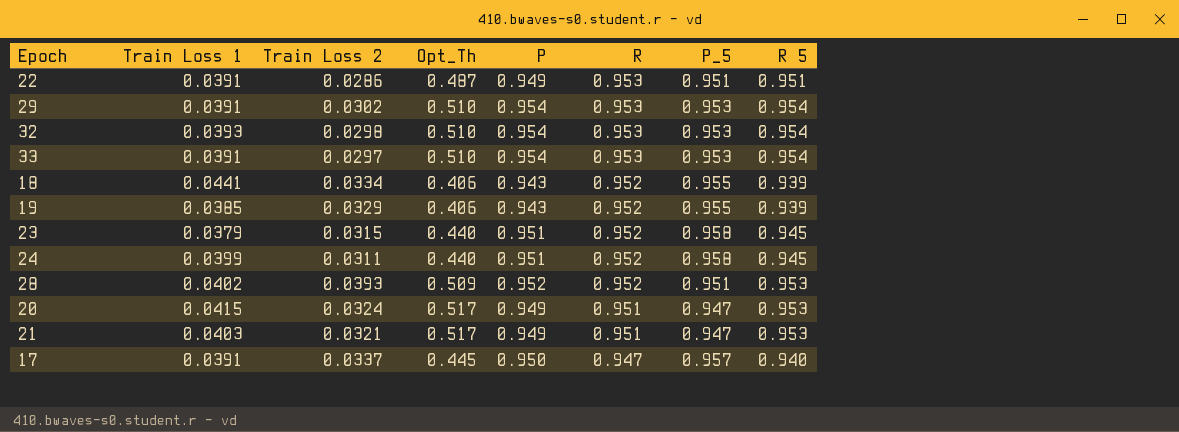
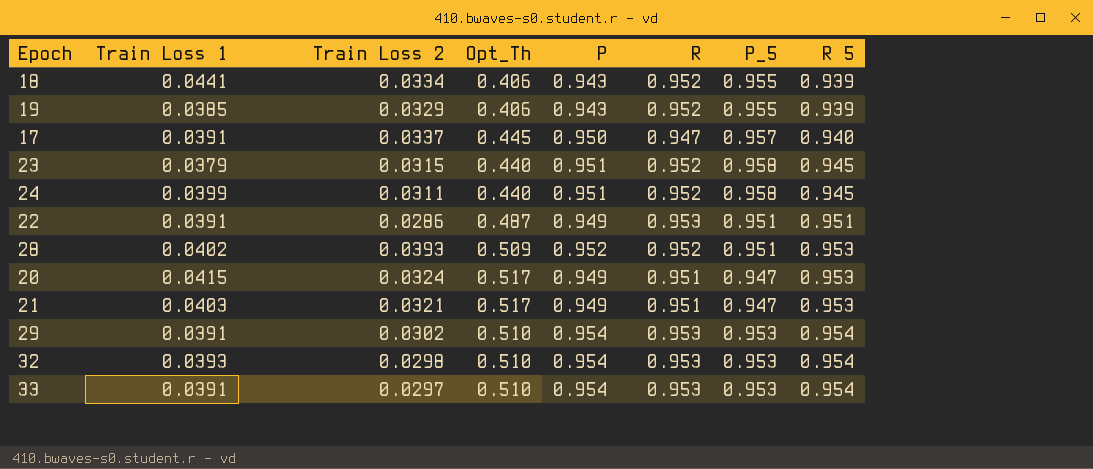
row order: R descending -> R 5 ascending

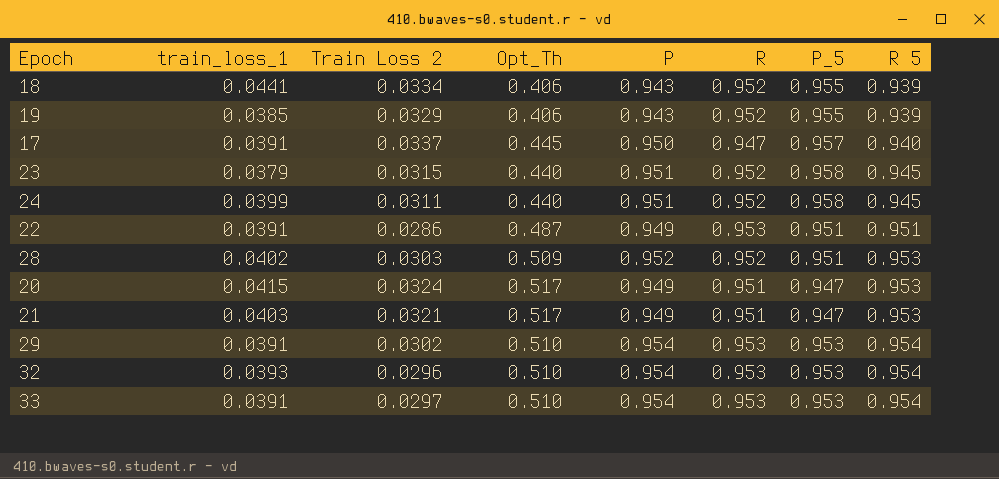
column name: Train Loss 1 -> train_loss_1
28 | Train Loss 2: 0.0393 -> 0.0303
32 | Train Loss 2: 0.0298 -> 0.0296

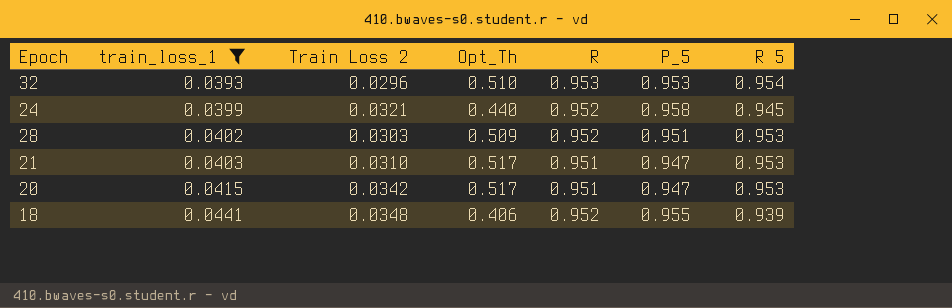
filter: none -> train_loss_1 >= 0.0393
row order: R 5 ascending -> train_loss_1 ascending
column P | position: 5 -> none
24 | Train Loss 2: 0.0311 -> 0.0321
21 | Train Loss 2: 0.0321 -> 0.0310
20 | Train Loss 2: 0.0324 -> 0.0342
18 | Train Loss 2: 0.0334 -> 0.0348

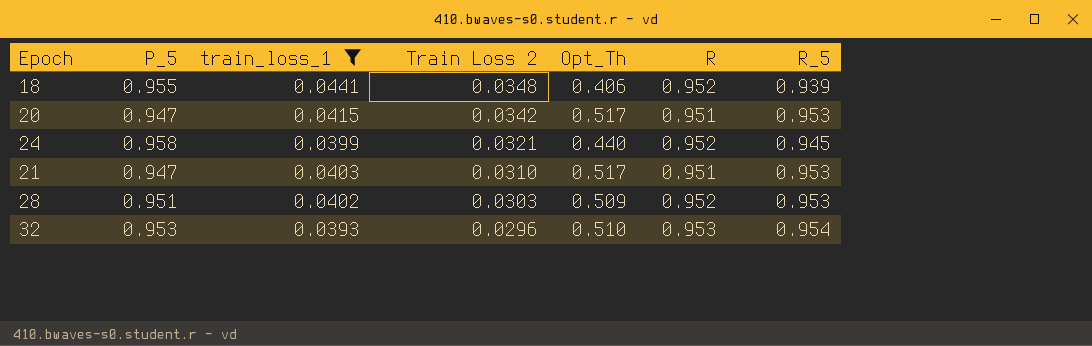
row order: train_loss_1 ascending -> Train Loss 2 descending
column P_5 | position: 6 -> 2
column name: R 5 -> R_5

